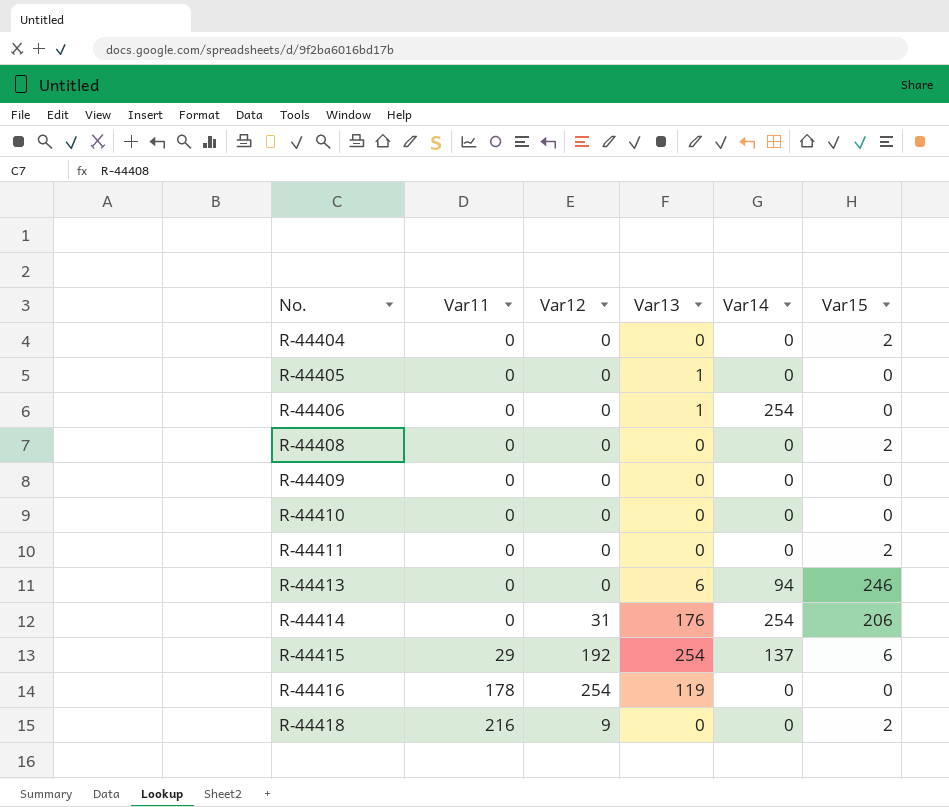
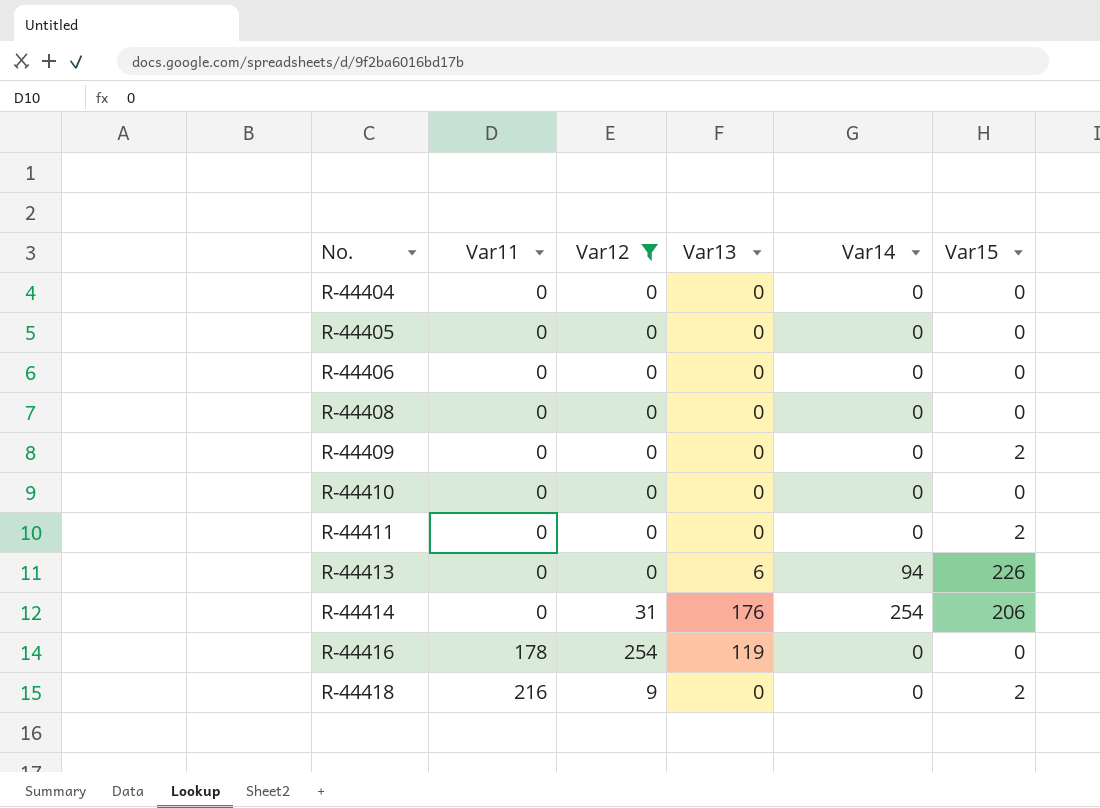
filter: none -> Var12 != 192
R-44404 | Var15: 2 -> 0
R-44405 | Var13: 1 -> 0
R-44406 | Var13: 1 -> 0
R-44406 | Var14: 254 -> 0
R-44408 | Var15: 2 -> 0
R-44409 | Var15: 0 -> 2
R-44413 | Var15: 246 -> 226

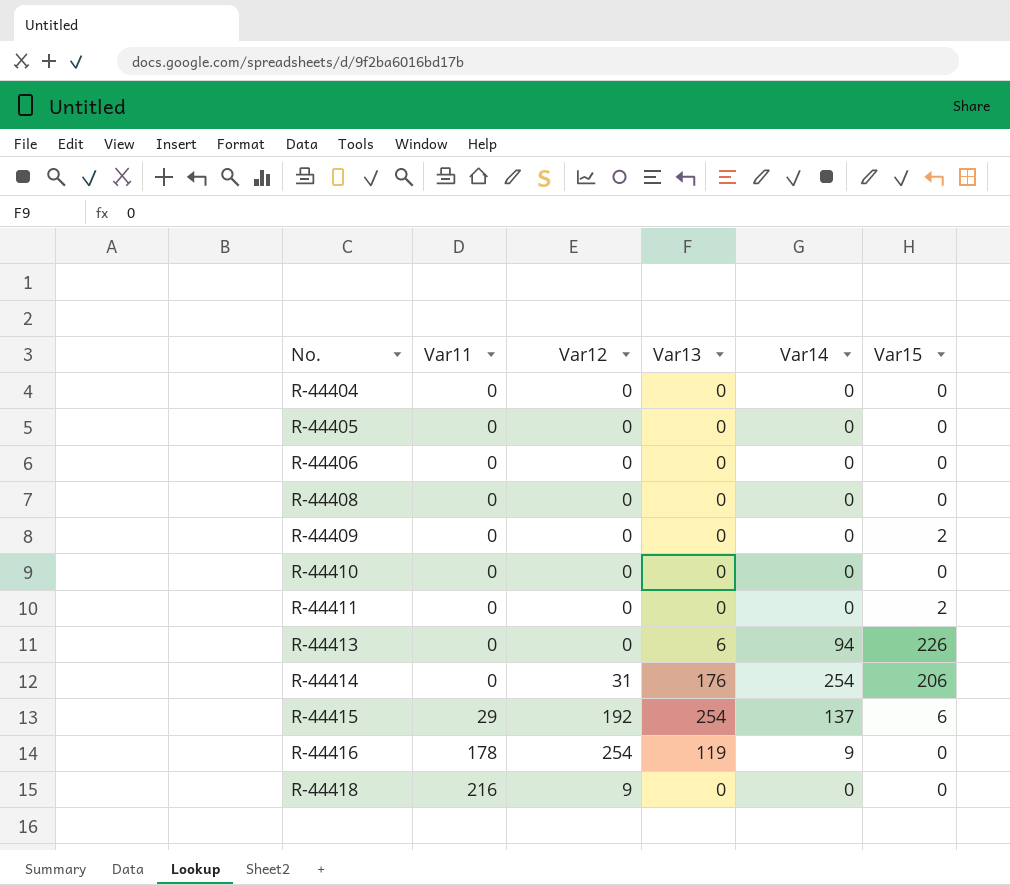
filter: Var12 != 192 -> none
R-44416 | Var14: 0 -> 9
R-44418 | Var15: 2 -> 0

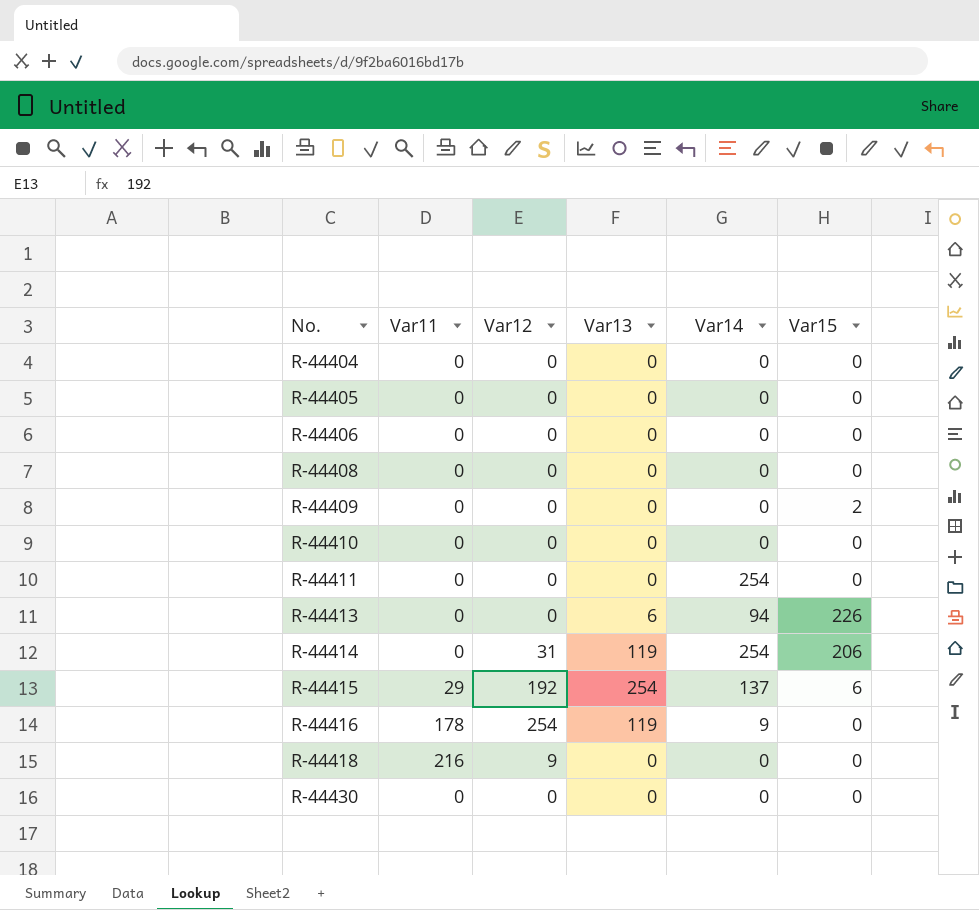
R-44411 | Var14: 0 -> 254
R-44411 | Var15: 2 -> 0
R-44414 | Var13: 176 -> 119
row R-44430: none -> 0 | 0 | 0 | 0 | 0

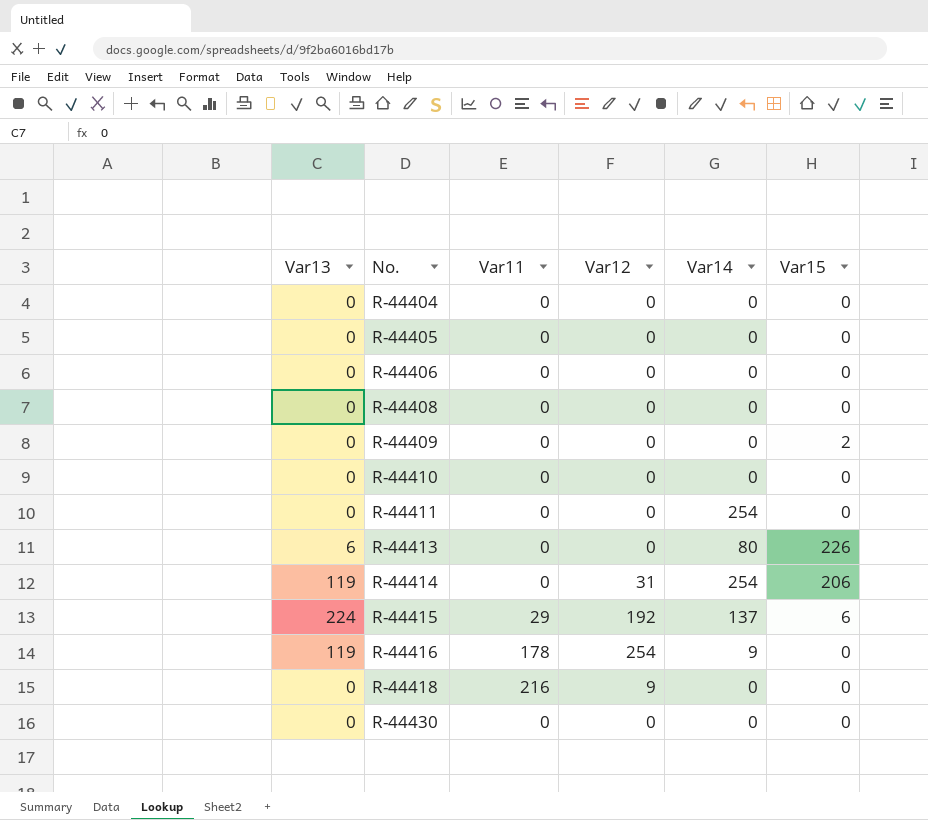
column Var13 | position: 4 -> 1
R-44413 | Var14: 94 -> 80
R-44415 | Var13: 254 -> 224

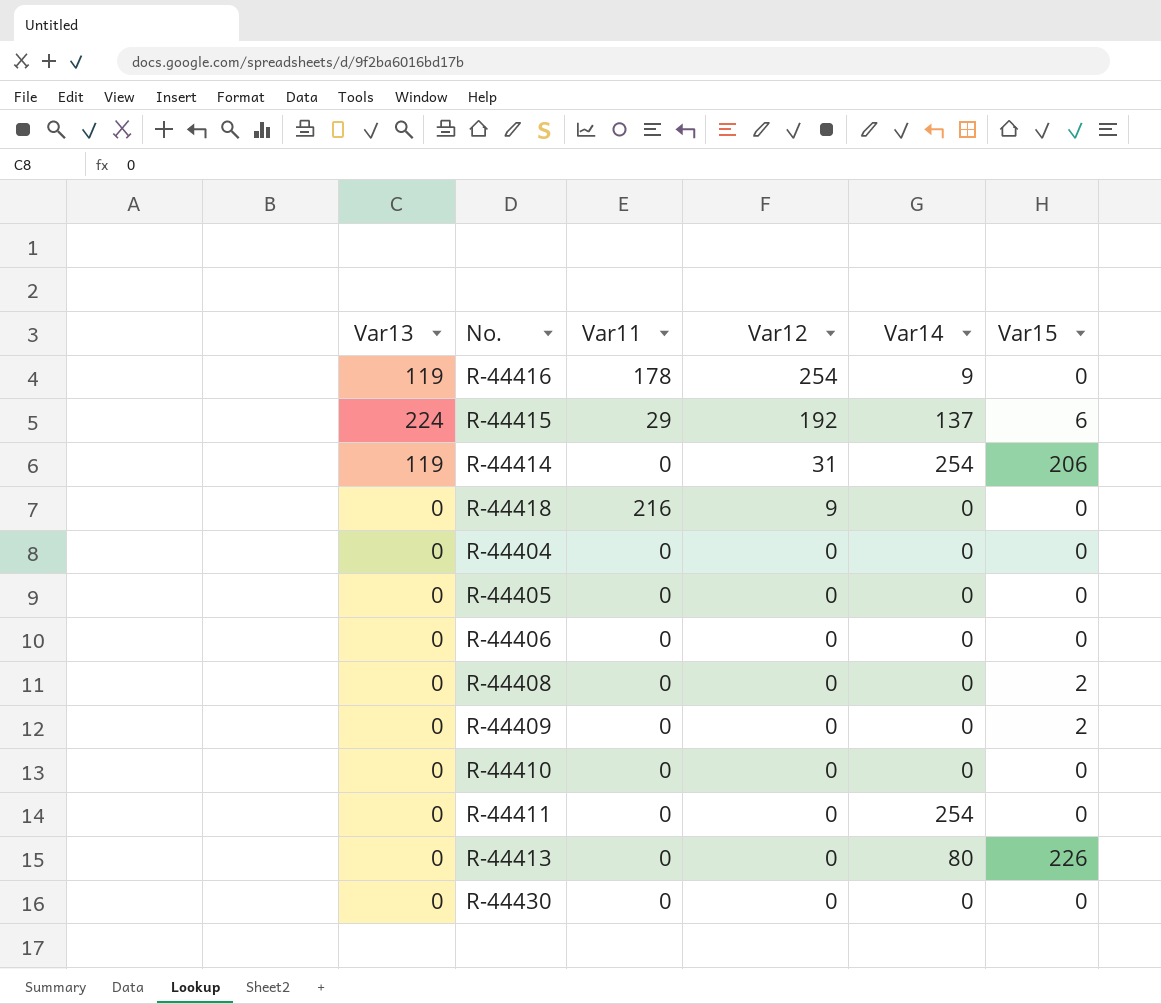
row order: No. ascending -> Var12 descending
R-44408 | Var15: 0 -> 2
R-44413 | Var13: 6 -> 0

